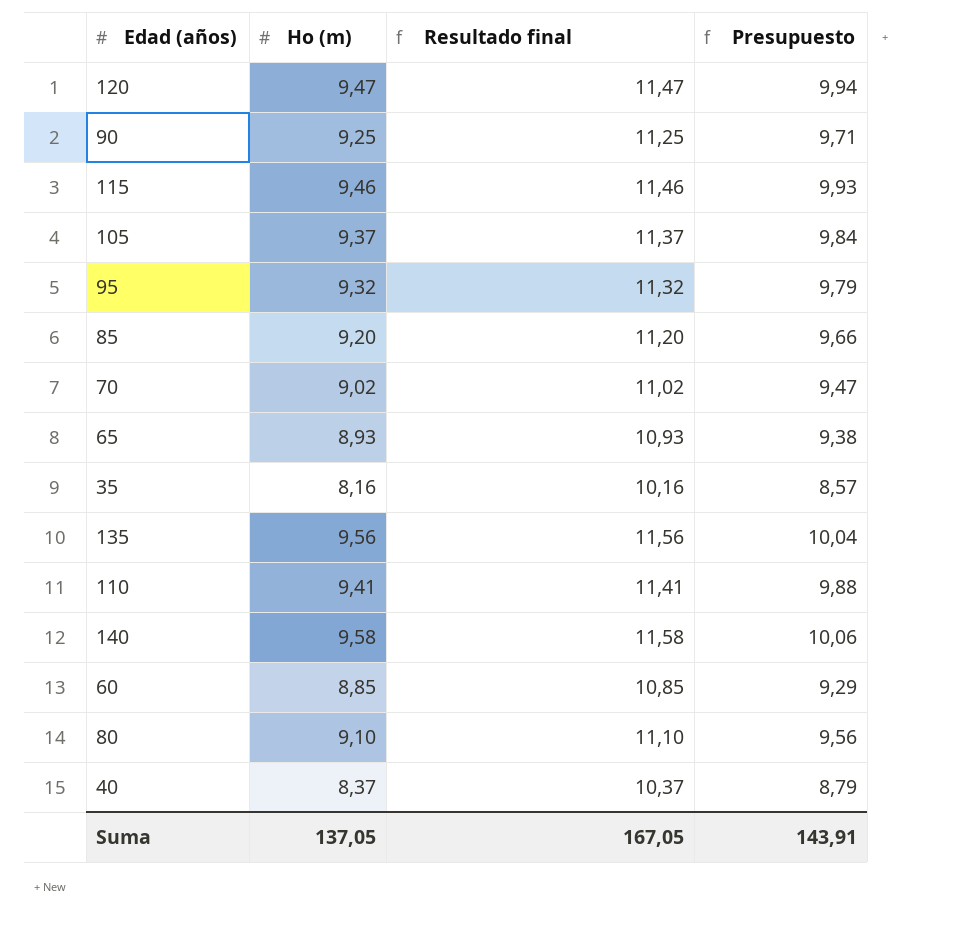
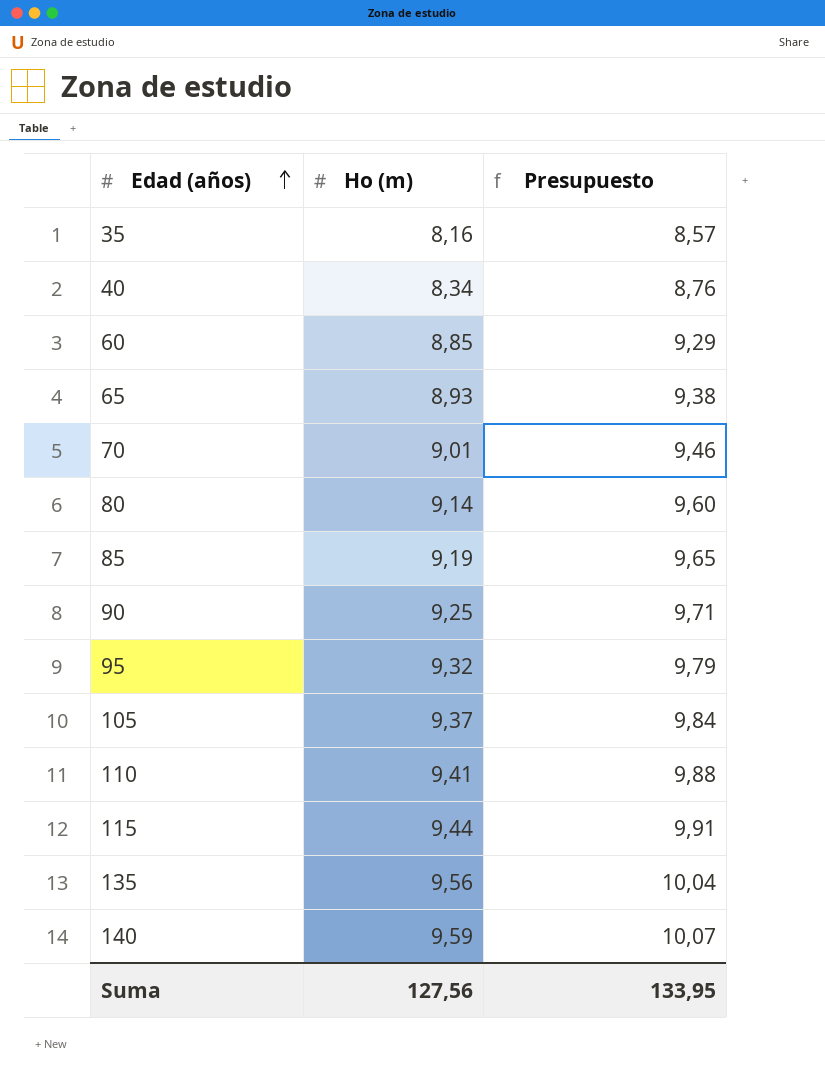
row order: none -> Edad (años) ascending
column Resultado final | formula: [Ho (m)] + 2 -> none
row 120: 9,47 | 11,47 | 9,94 -> none
40 | Ho (m): 8,37 -> 8,34
40 | Presupuesto: 8,79 -> 8,76
70 | Ho (m): 9,02 -> 9,01
70 | Presupuesto: 9,47 -> 9,46
80 | Ho (m): 9,10 -> 9,14
80 | Presupuesto: 9,56 -> 9,60
85 | Ho (m): 9,20 -> 9,19
85 | Presupuesto: 9,66 -> 9,65
115 | Ho (m): 9,46 -> 9,44
115 | Presupuesto: 9,93 -> 9,91
140 | Ho (m): 9,58 -> 9,59
140 | Presupuesto: 10,06 -> 10,07
Suma | Ho (m): 137,05 -> 127,56
Suma | Presupuesto: 143,91 -> 133,95

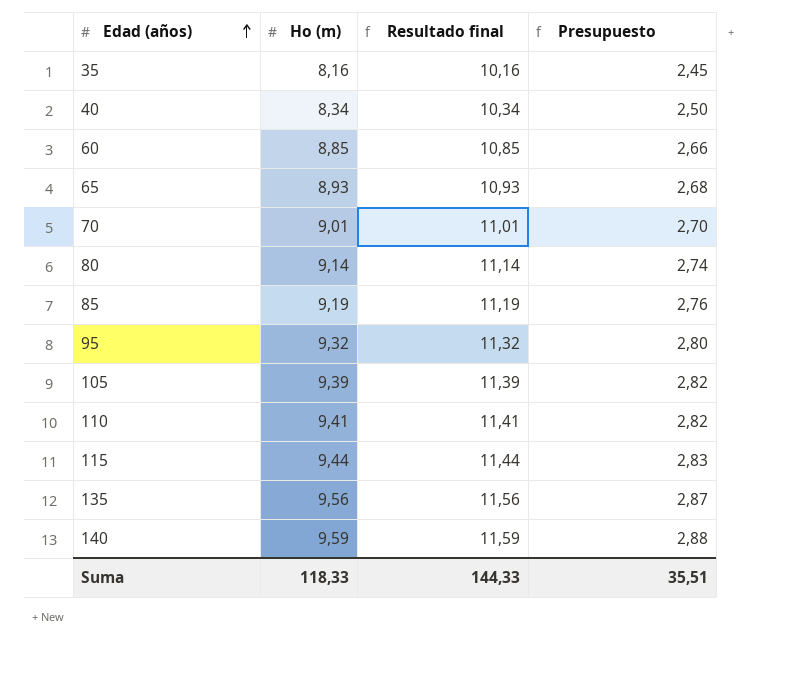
column Resultado final | formula: none -> [Ho (m)] + 2
column Presupuesto | formula: [Ho (m)] * 1,05 -> [Ho (m)] * 0,3
row 90: 9,25 | 9,71 -> none
105 | Ho (m): 9,37 -> 9,39
Suma | Ho (m): 127,56 -> 118,33
Suma | Presupuesto: 133,95 -> 35,51

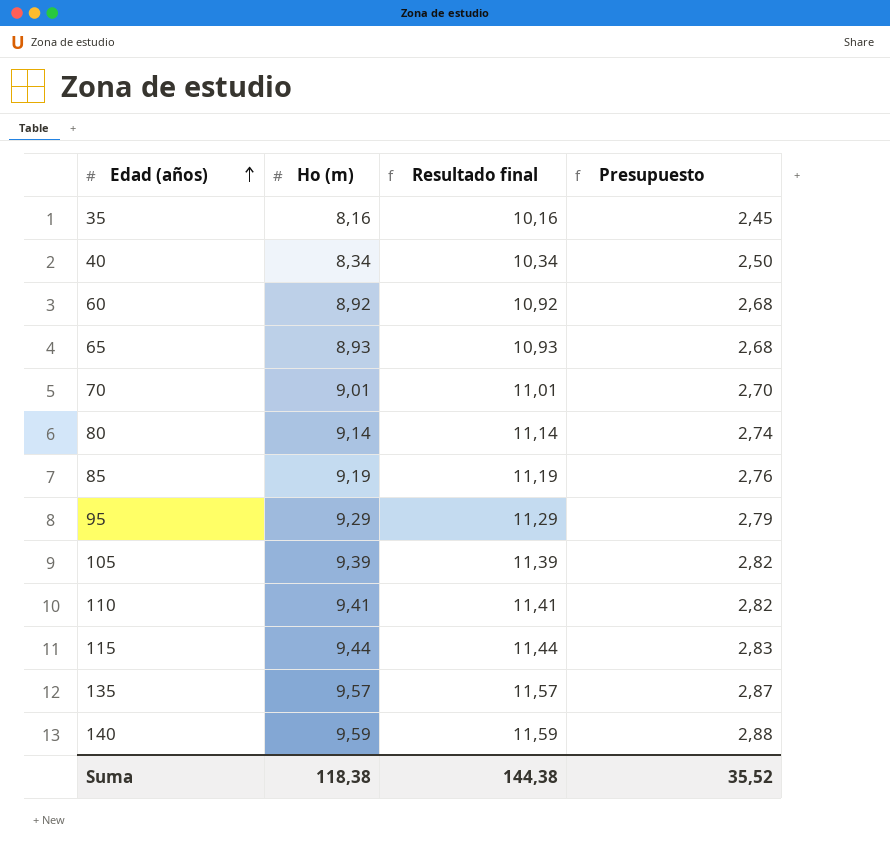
60 | Ho (m): 8,85 -> 8,92
60 | Resultado final: 10,85 -> 10,92
60 | Presupuesto: 2,66 -> 2,68
95 | Ho (m): 9,32 -> 9,29
95 | Resultado final: 11,32 -> 11,29
95 | Presupuesto: 2,80 -> 2,79
135 | Ho (m): 9,56 -> 9,57
135 | Resultado final: 11,56 -> 11,57
Suma | Ho (m): 118,33 -> 118,38
Suma | Resultado final: 144,33 -> 144,38
Suma | Presupuesto: 35,51 -> 35,52

